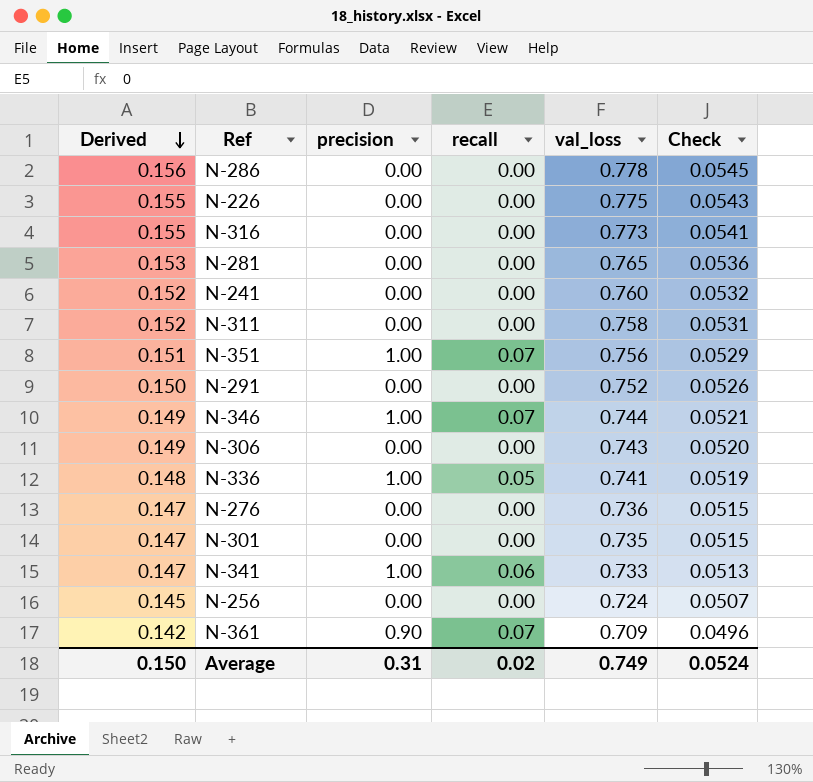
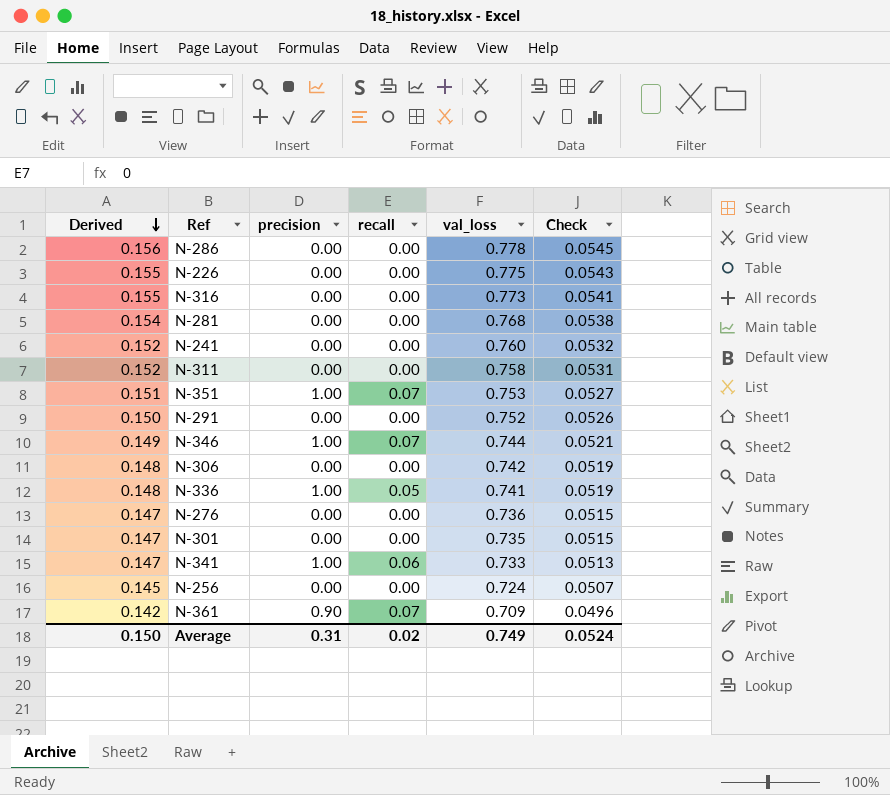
N-281 | Derived: 0.153 -> 0.154
N-281 | val_loss: 0.765 -> 0.768
N-281 | Check: 0.0536 -> 0.0538
N-351 | val_loss: 0.756 -> 0.753
N-351 | Check: 0.0529 -> 0.0527
N-306 | Derived: 0.149 -> 0.148
N-306 | val_loss: 0.743 -> 0.742
N-306 | Check: 0.0520 -> 0.0519

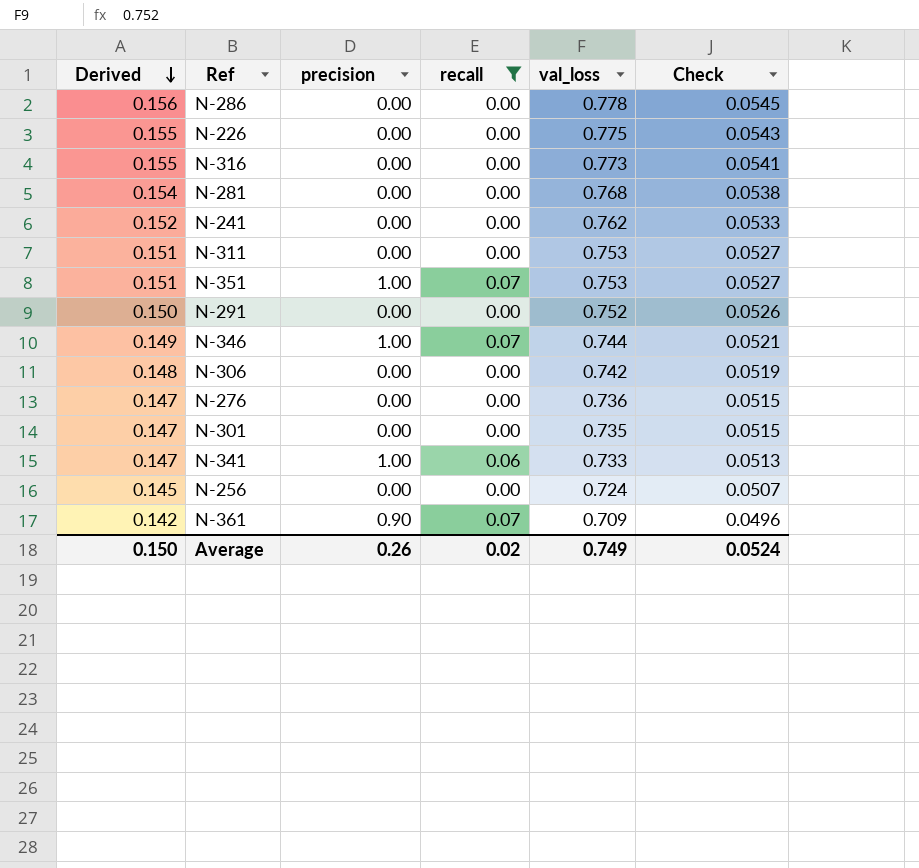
filter: none -> recall != 0.05
N-241 | val_loss: 0.760 -> 0.762
N-241 | Check: 0.0532 -> 0.0533
N-311 | Derived: 0.152 -> 0.151
N-311 | val_loss: 0.758 -> 0.753
N-311 | Check: 0.0531 -> 0.0527
Average | precision: 0.31 -> 0.26

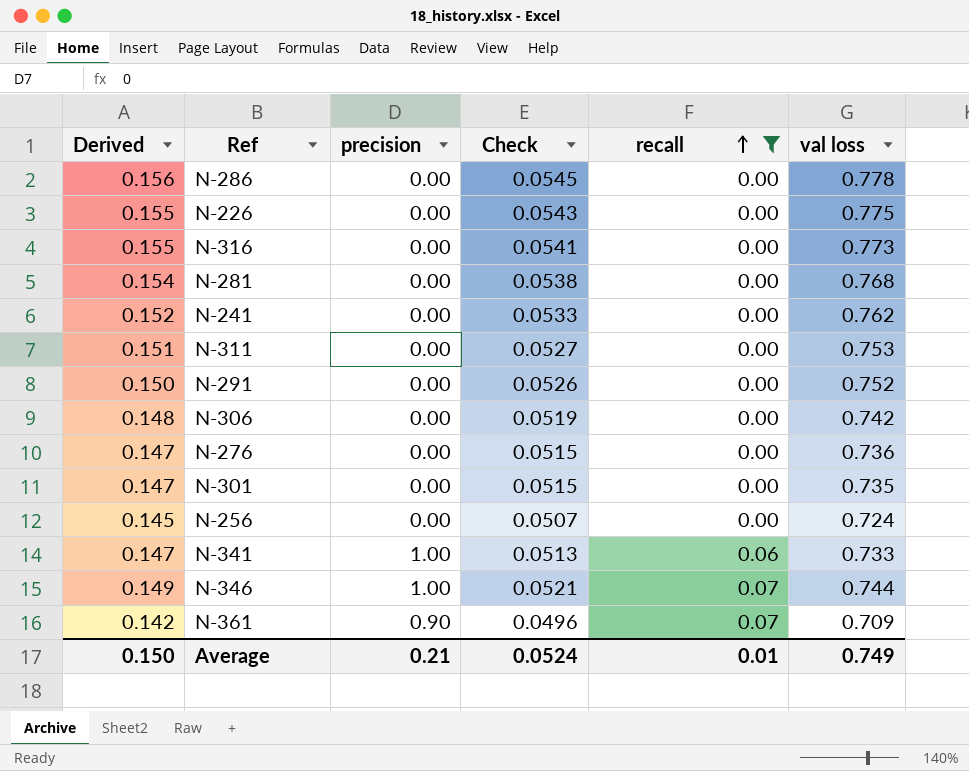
row order: Derived descending -> recall ascending
column Check | position: 6 -> 4
column name: val_loss -> val loss
row N-351: 0.151 | 1.00 | 0.07 | 0.753 | 0.0527 -> none
Average | precision: 0.26 -> 0.21
Average | recall: 0.02 -> 0.01

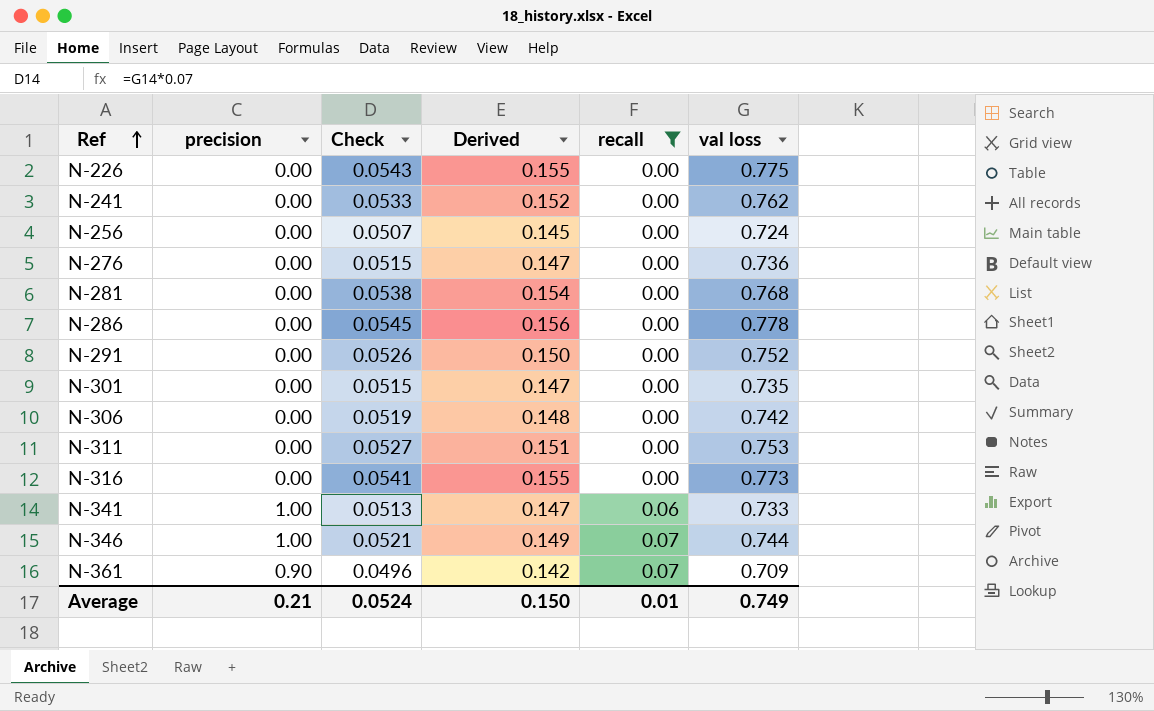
row order: recall ascending -> Ref ascending
column Derived | position: 1 -> 4

